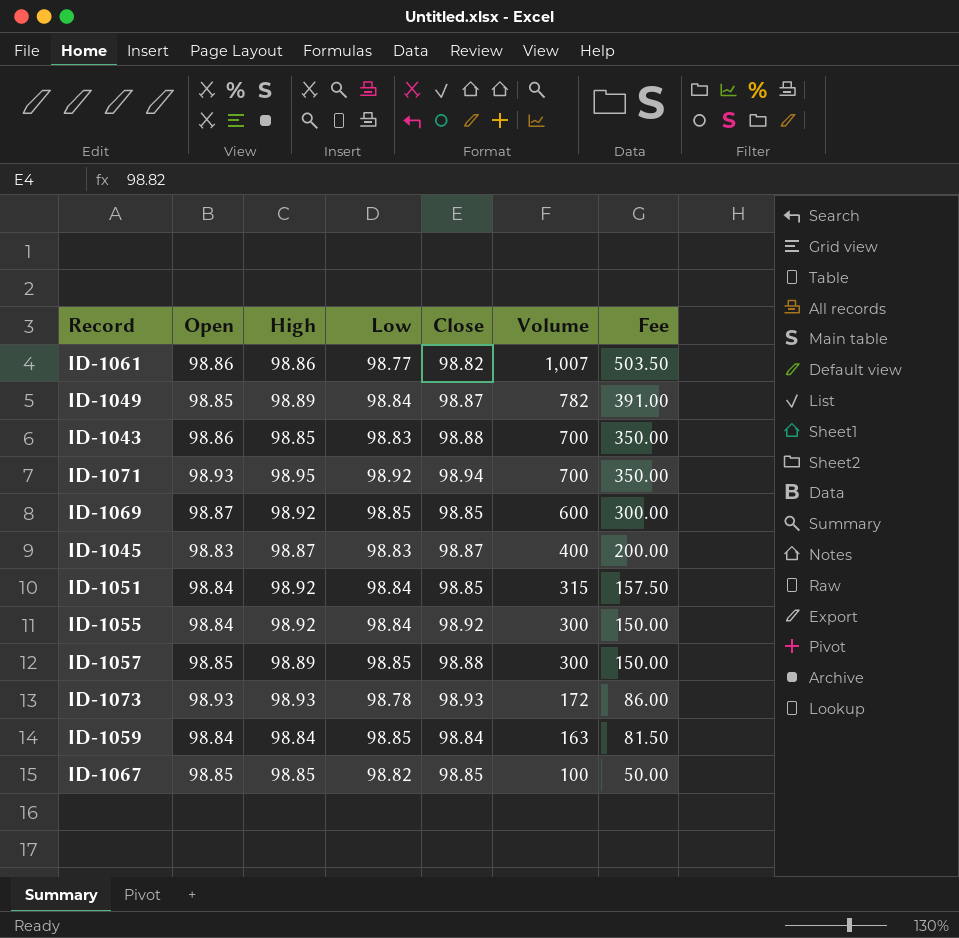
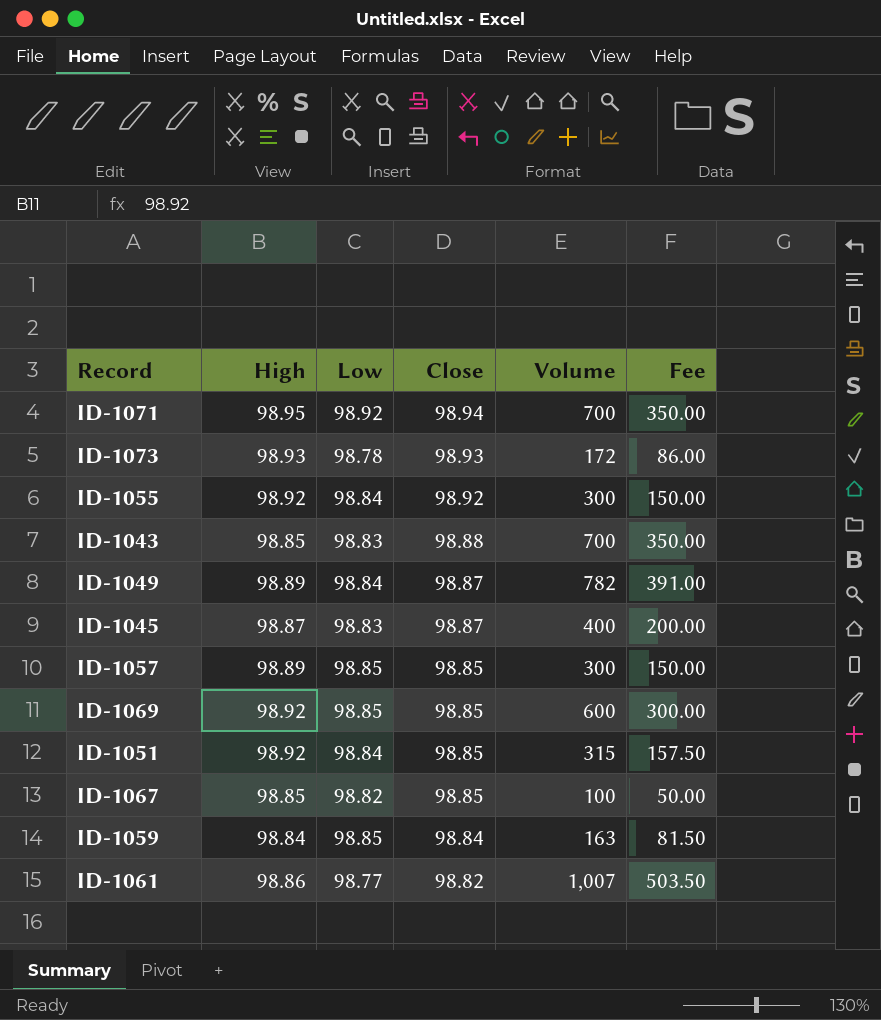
row order: Volume descending -> Close descending
column Open | position: 2 -> none
ID-1057 | Close: 98.88 -> 98.85

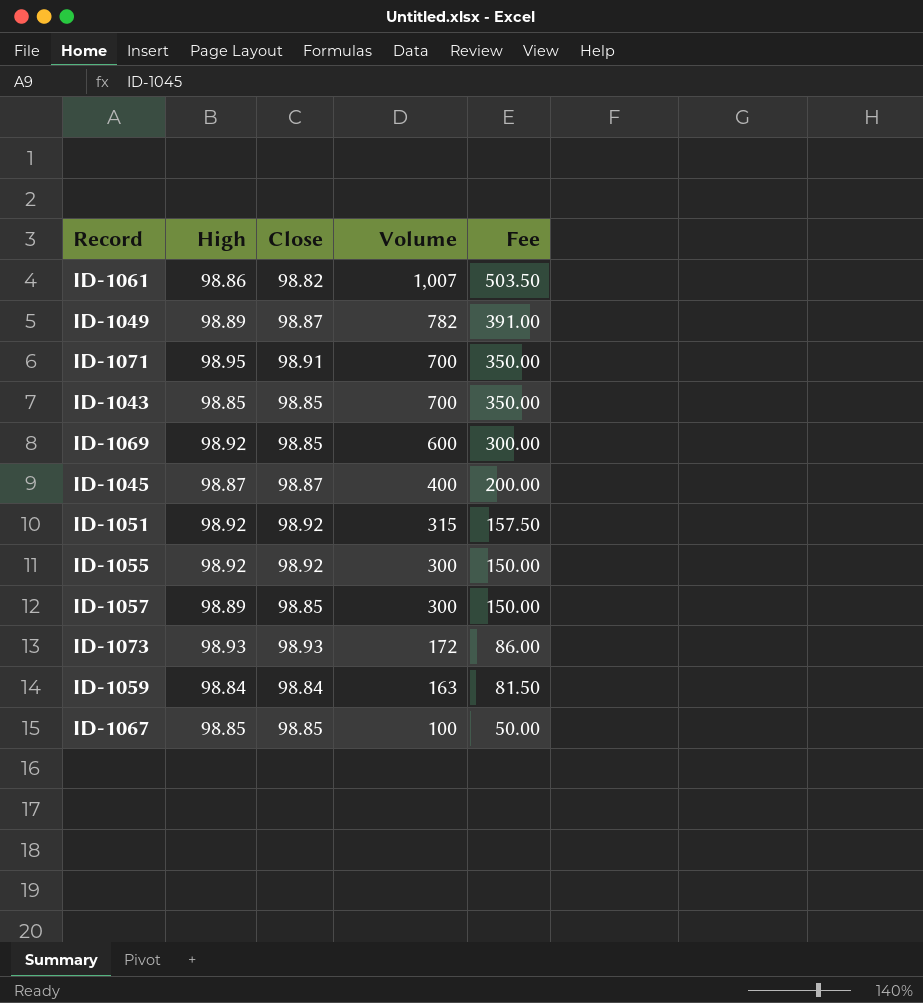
row order: Close descending -> Volume descending
column Low | position: 3 -> none
ID-1071 | Close: 98.94 -> 98.91
ID-1043 | Close: 98.88 -> 98.85
ID-1051 | Close: 98.85 -> 98.92

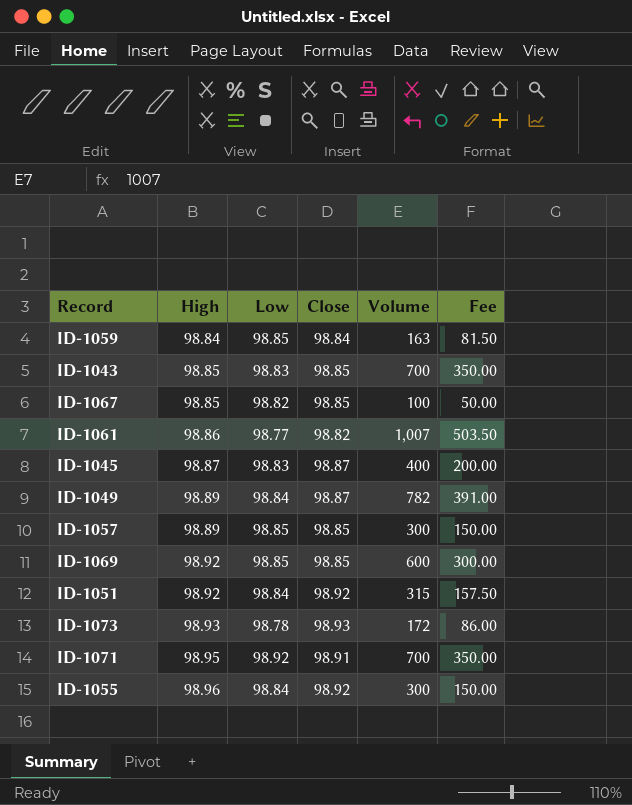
row order: Volume descending -> High ascending
column Low | position: none -> 3
ID-1055 | High: 98.92 -> 98.96

